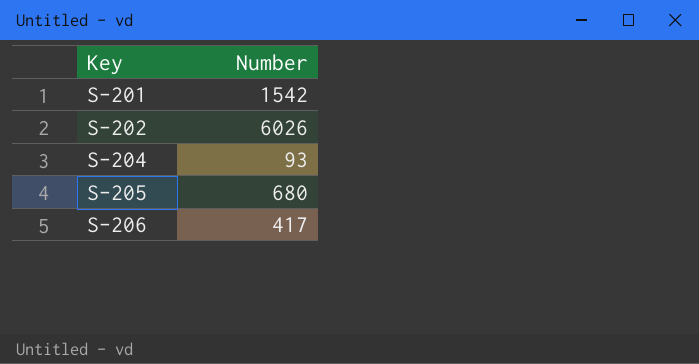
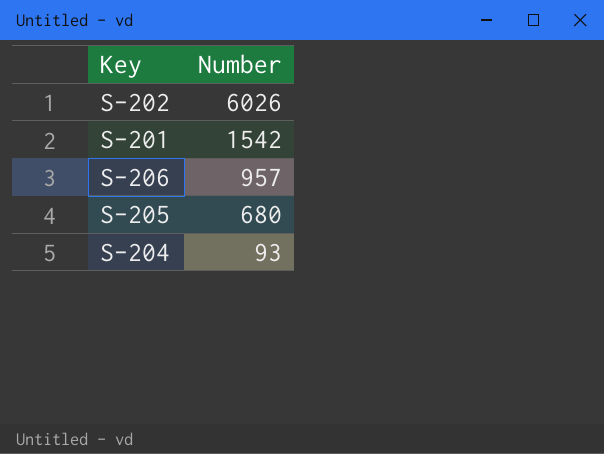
row order: Key ascending -> Number descending
S-206 | Number: 417 -> 957

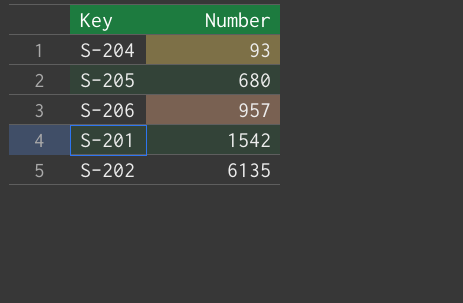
row order: Number descending -> Number ascending
S-202 | Number: 6026 -> 6135

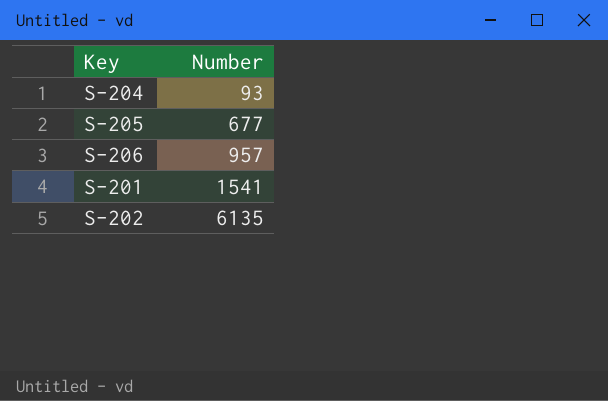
S-205 | Number: 680 -> 677
S-201 | Number: 1542 -> 1541

